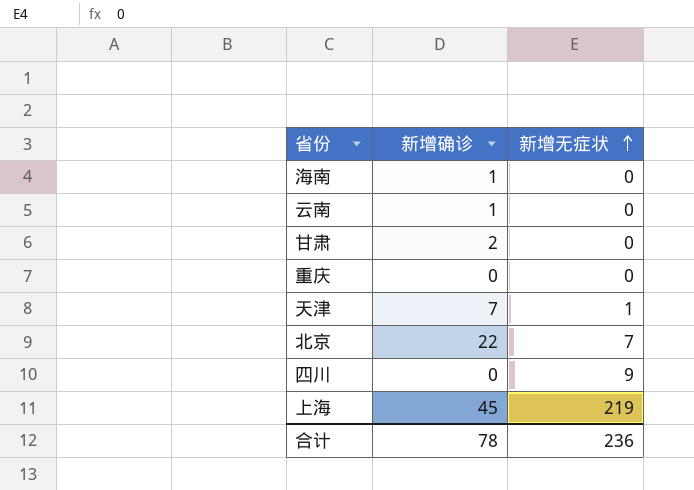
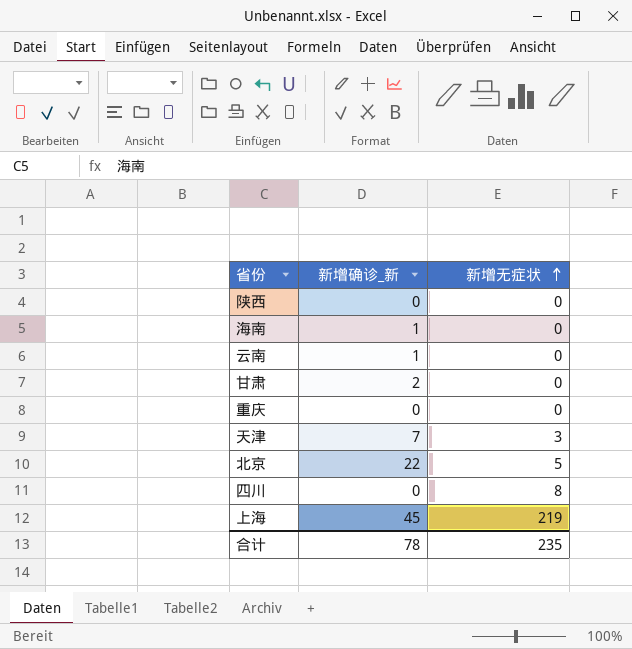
column name: 新增确诊 -> 新增确诊_新
row 陕西: none -> 0 | 0
天津 | 新增无症状: 1 -> 3
北京 | 新增无症状: 7 -> 5
四川 | 新增无症状: 9 -> 8
合计 | 新增无症状: 236 -> 235

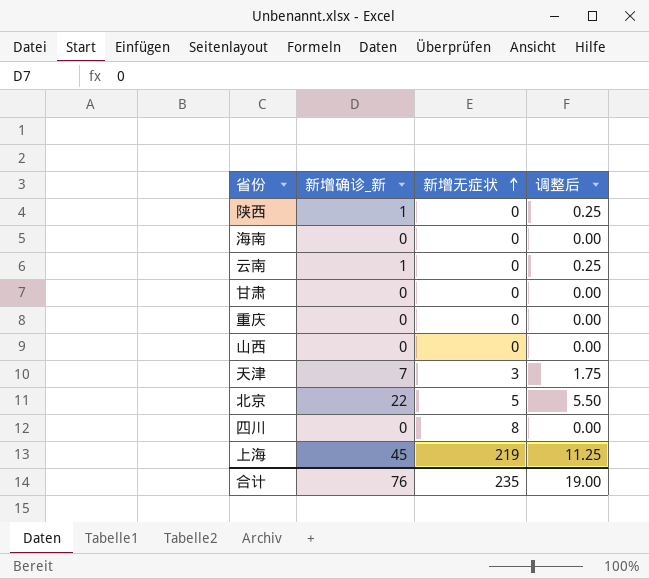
column 调整后 | formula: none -> [新增确诊_新] * 0.25
陕西 | 新增确诊_新: 0 -> 1
海南 | 新增确诊_新: 1 -> 0
甘肃 | 新增确诊_新: 2 -> 0
row 山西: none -> 0 | 0 | 0.00
合计 | 新增确诊_新: 78 -> 76

